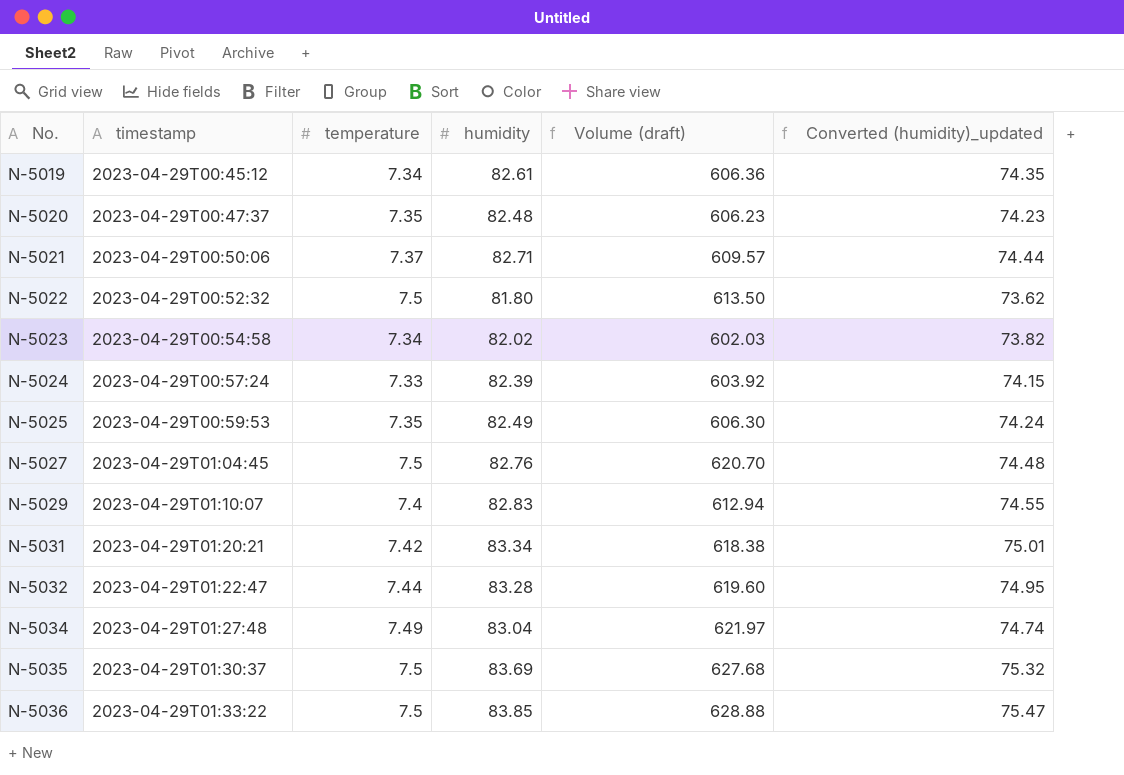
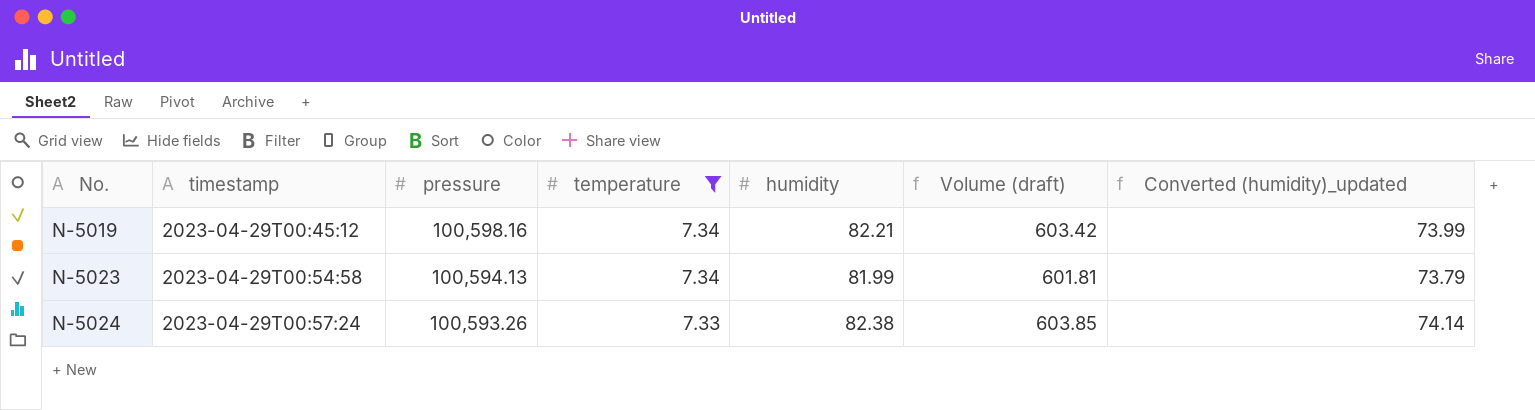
filter: none -> temperature <= 7.34
column pressure | position: none -> 3
N-5019 | humidity: 82.61 -> 82.21
N-5019 | Volume (draft): 606.36 -> 603.42
N-5019 | Converted (humidity)_updated: 74.35 -> 73.99
N-5023 | humidity: 82.02 -> 81.99
N-5023 | Volume (draft): 602.03 -> 601.81
N-5023 | Converted (humidity)_updated: 73.82 -> 73.79
N-5024 | humidity: 82.39 -> 82.38
N-5024 | Volume (draft): 603.92 -> 603.85
N-5024 | Converted (humidity)_updated: 74.15 -> 74.14

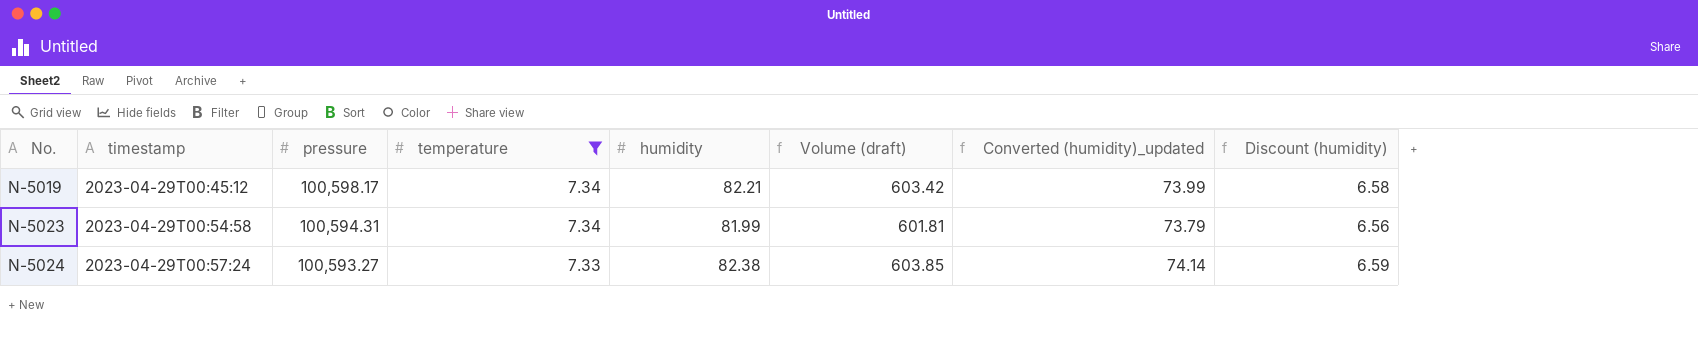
column Discount (humidity) | formula: none -> [humidity] * 0.08
N-5019 | pressure: 100,598.16 -> 100,598.17
N-5023 | pressure: 100,594.13 -> 100,594.31
N-5024 | pressure: 100,593.26 -> 100,593.27

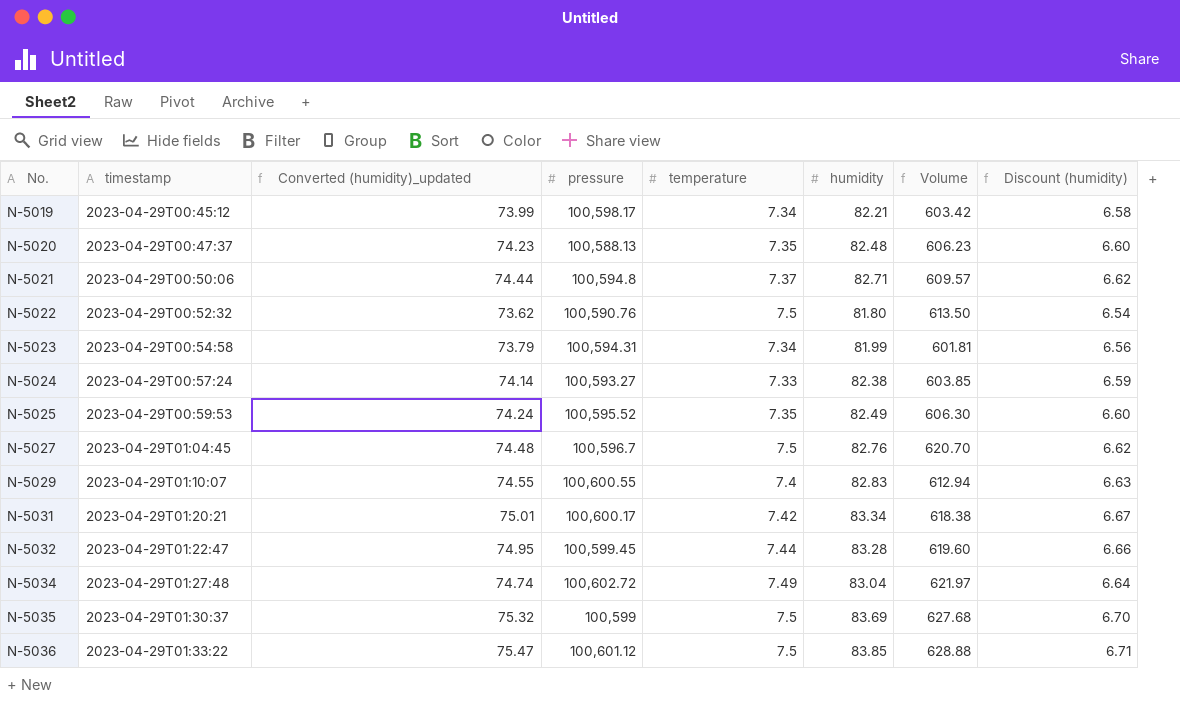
filter: temperature <= 7.34 -> none
column Converted (humidity)_updated | position: 7 -> 3
column name: Volume (draft) -> Volume

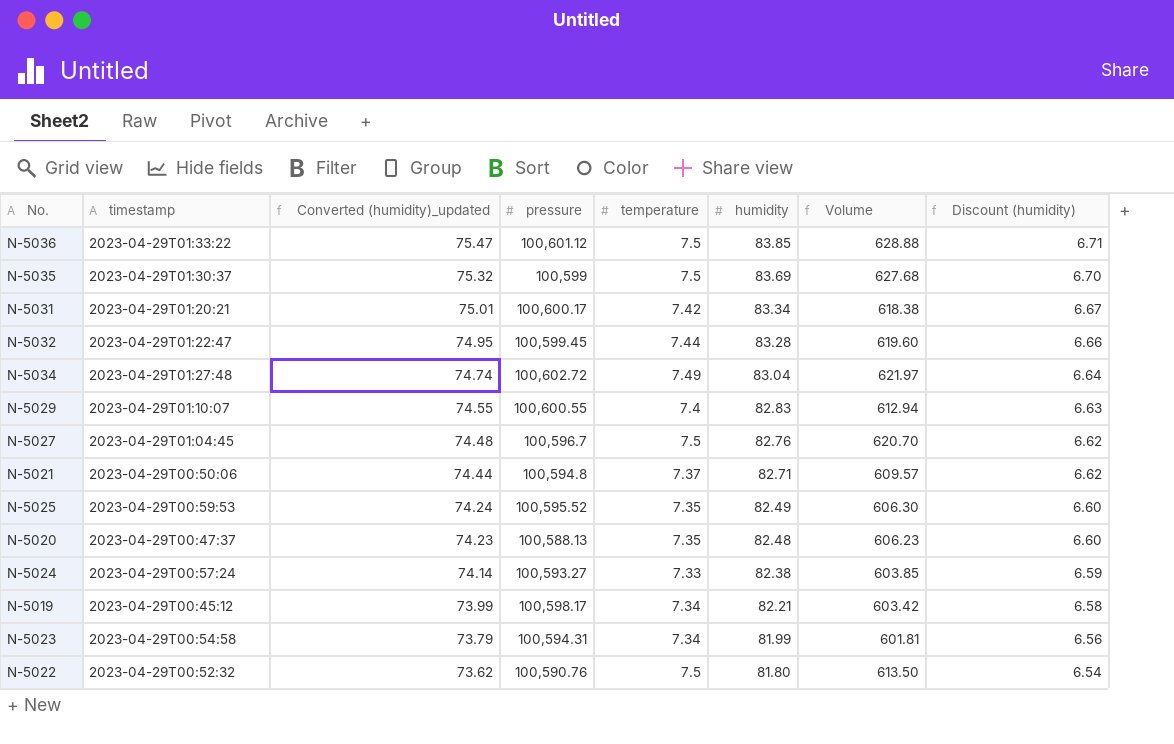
row order: No. ascending -> Converted (humidity)_updated descending

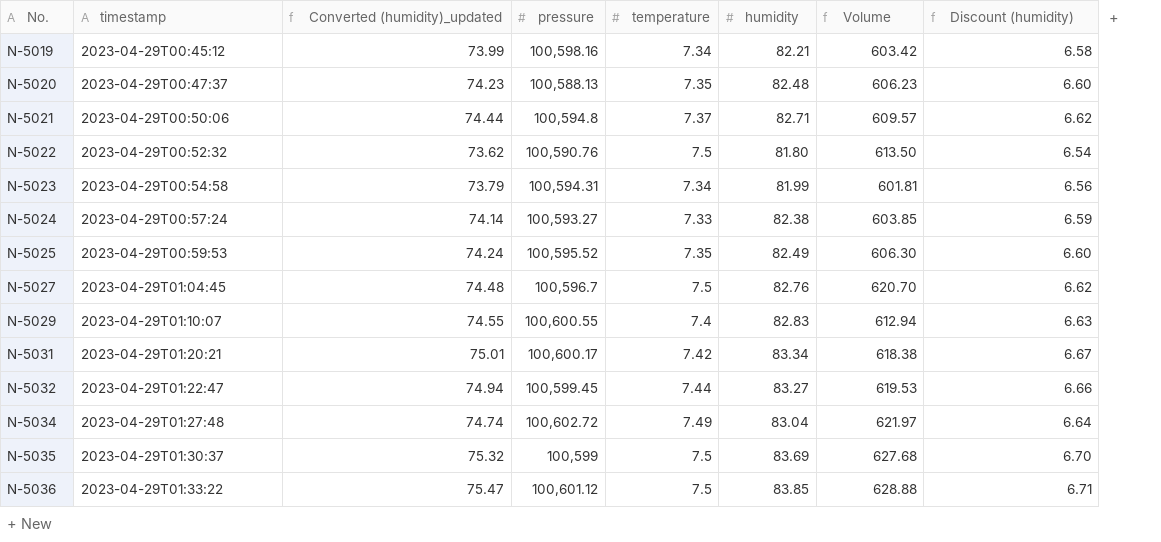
row order: Converted (humidity)_updated descending -> No. ascending
N-5019 | pressure: 100,598.17 -> 100,598.16
N-5032 | Converted (humidity)_updated: 74.95 -> 74.94
N-5032 | humidity: 83.28 -> 83.27
N-5032 | Volume: 619.60 -> 619.53

